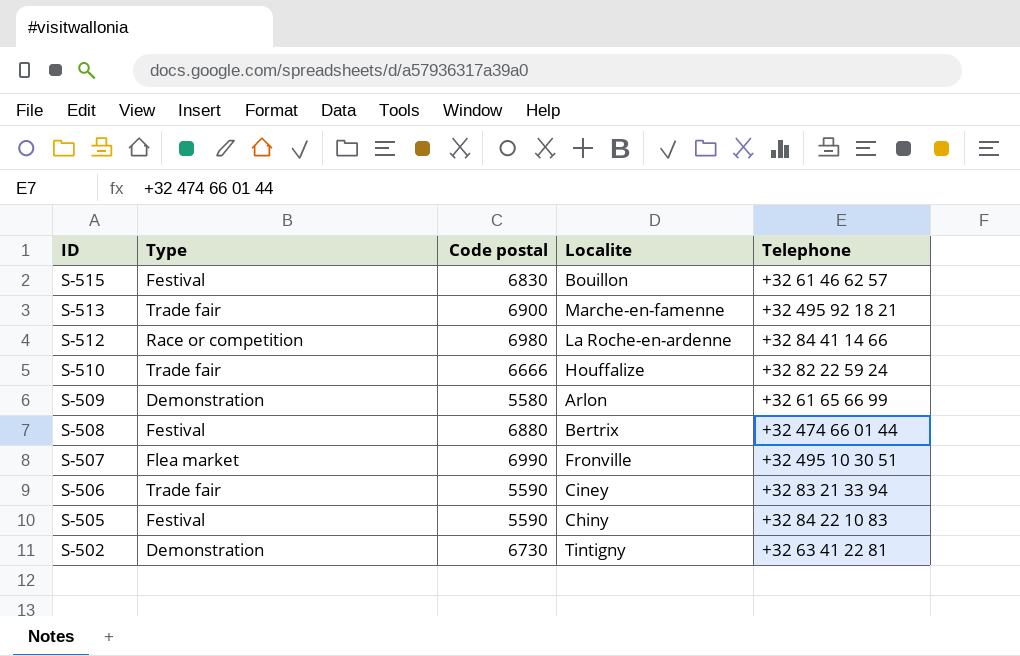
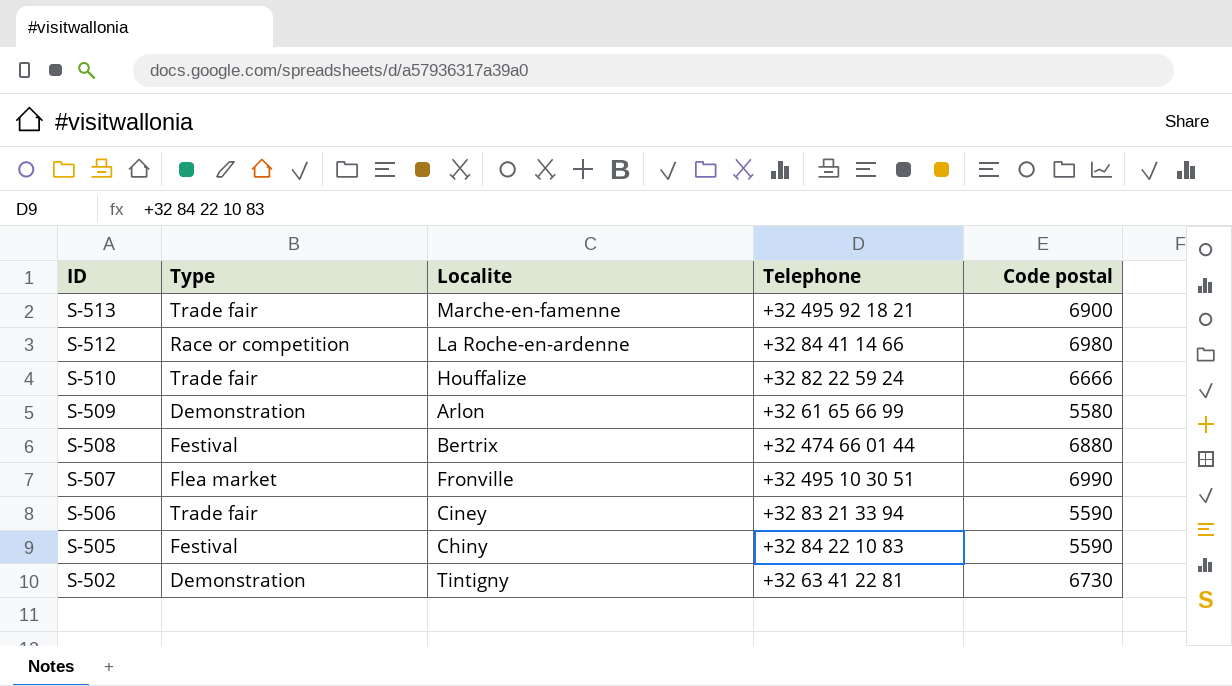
column Code postal | position: 3 -> 5
row S-515: Festival | 6830 | Bouillon | +32 61 46 62 57 -> none

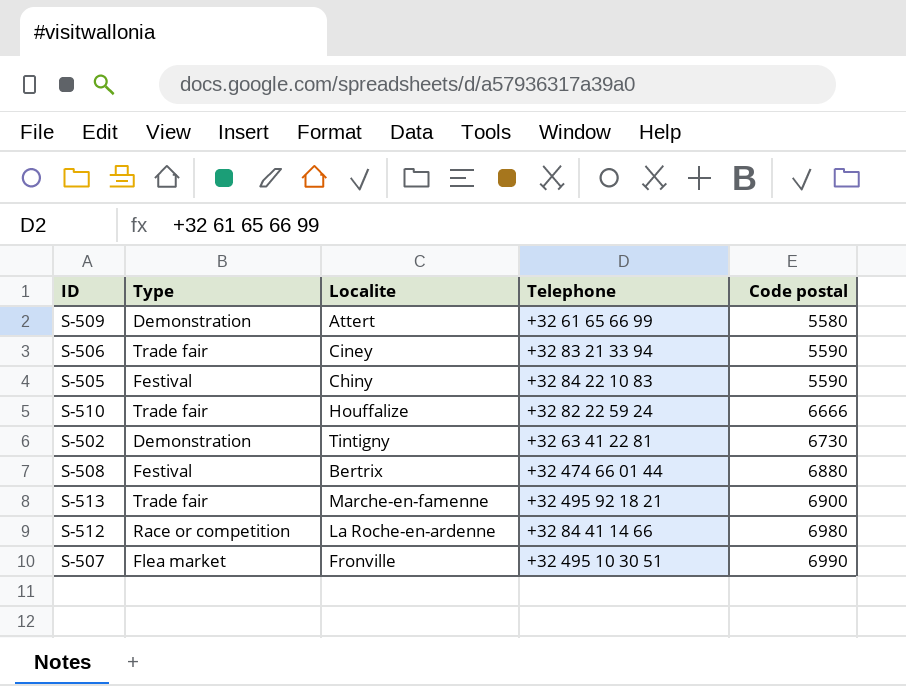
row order: ID descending -> Code postal ascending
S-509 | Localite: Arlon -> Attert

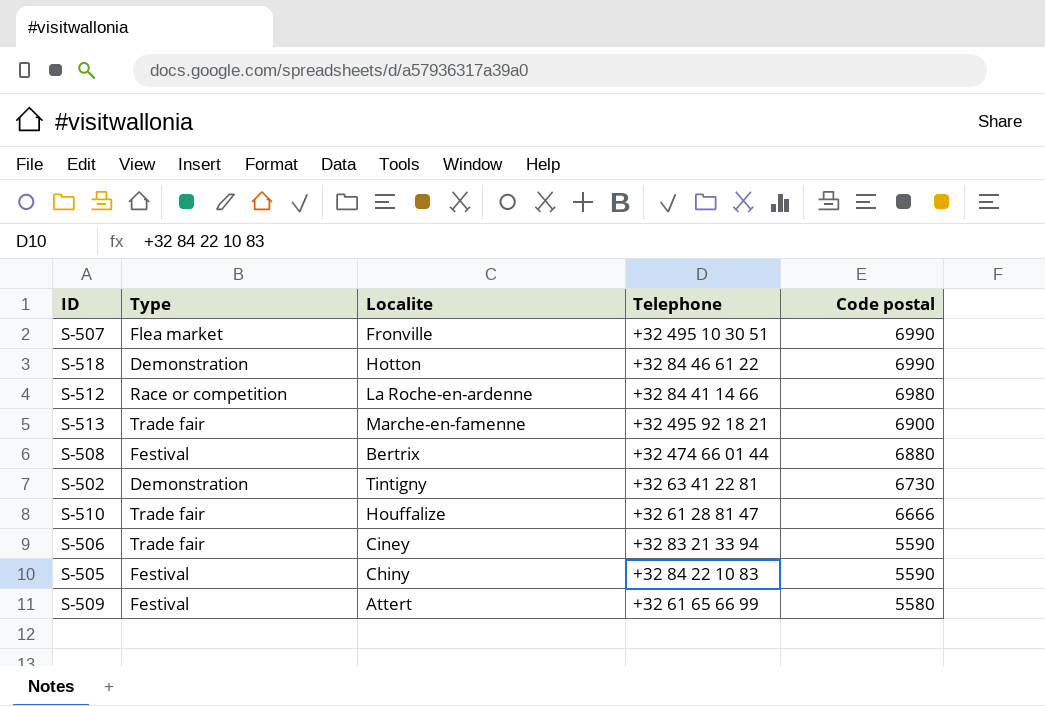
row order: Code postal ascending -> Code postal descending
row S-518: none -> Demonstration | Hotton | +32 84 46 61 22 | 6990
S-510 | Telephone: +32 82 22 59 24 -> +32 61 28 81 47
S-509 | Type: Demonstration -> Festival

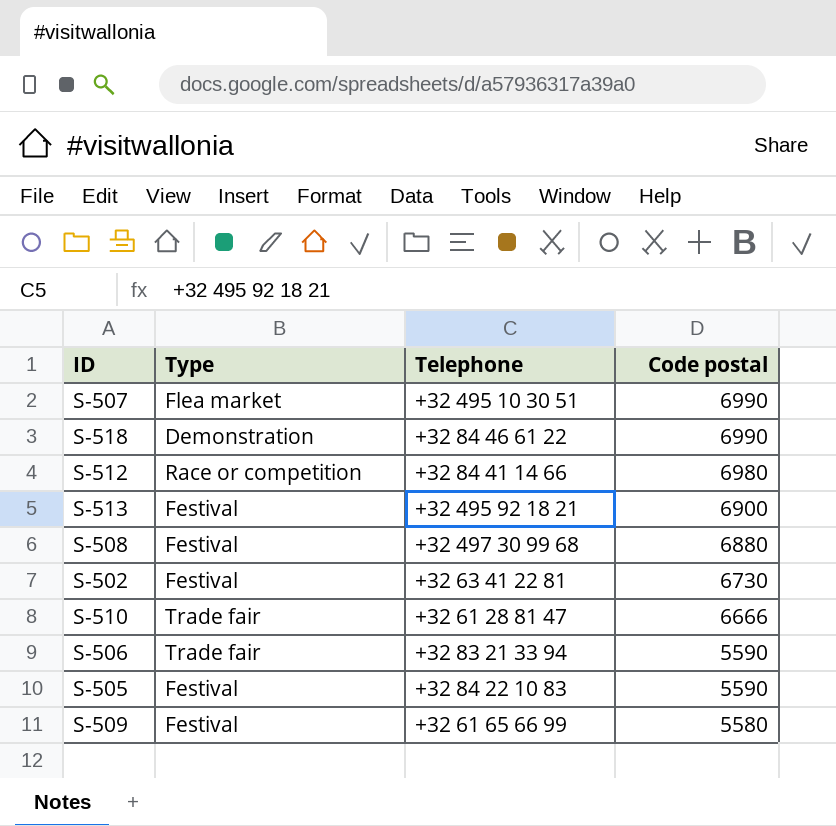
column Localite | position: 3 -> none
S-513 | Type: Trade fair -> Festival
S-508 | Telephone: +32 474 66 01 44 -> +32 497 30 99 68
S-502 | Type: Demonstration -> Festival

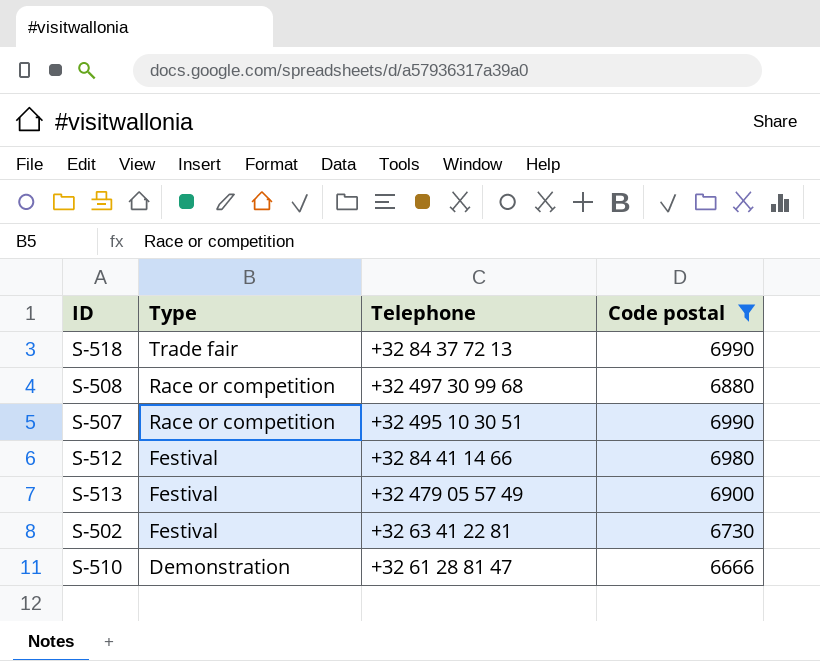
filter: none -> Code postal >= 6666
row order: Code postal descending -> Type descending
S-518 | Type: Demonstration -> Trade fair
S-518 | Telephone: +32 84 46 61 22 -> +32 84 37 72 13
S-508 | Type: Festival -> Race or competition
S-507 | Type: Flea market -> Race or competition
S-512 | Type: Race or competition -> Festival
S-513 | Telephone: +32 495 92 18 21 -> +32 479 05 57 49
S-510 | Type: Trade fair -> Demonstration

